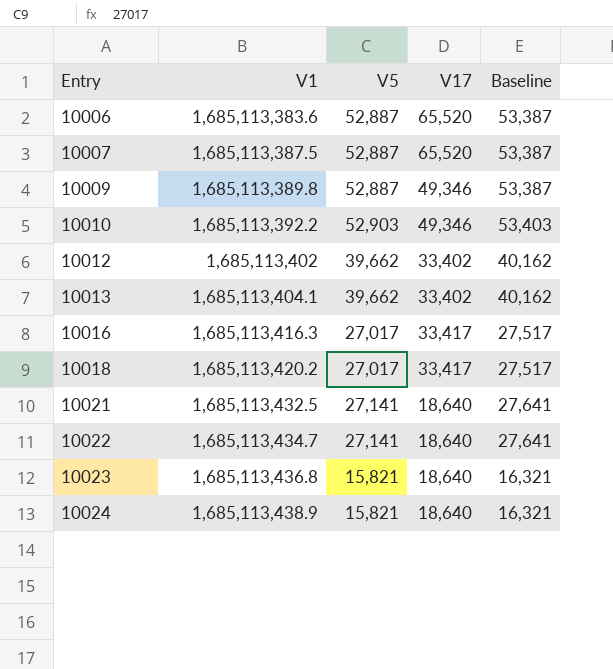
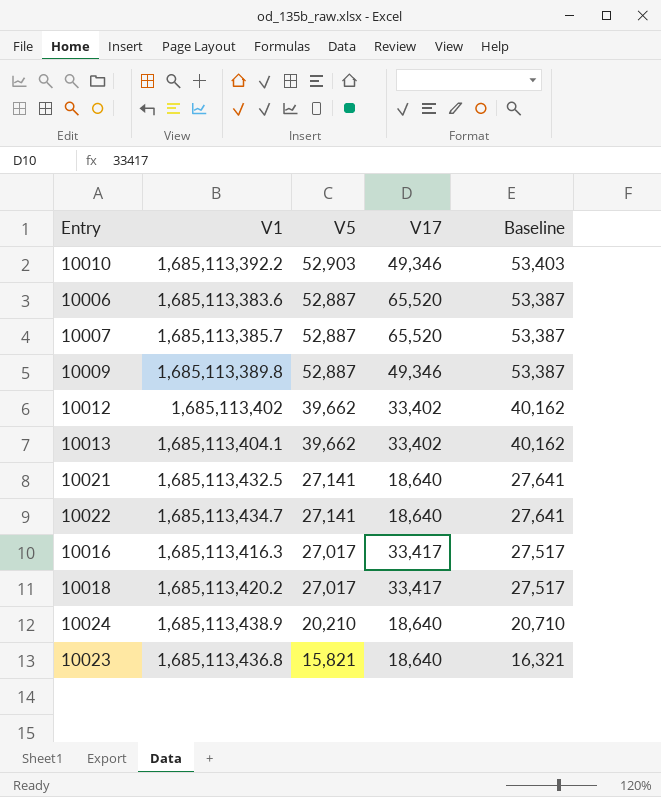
row order: Entry ascending -> V5 descending
10007 | V1: 1,685,113,387.5 -> 1,685,113,385.7
10024 | V5: 15,821 -> 20,210
10024 | Baseline: 16,321 -> 20,710

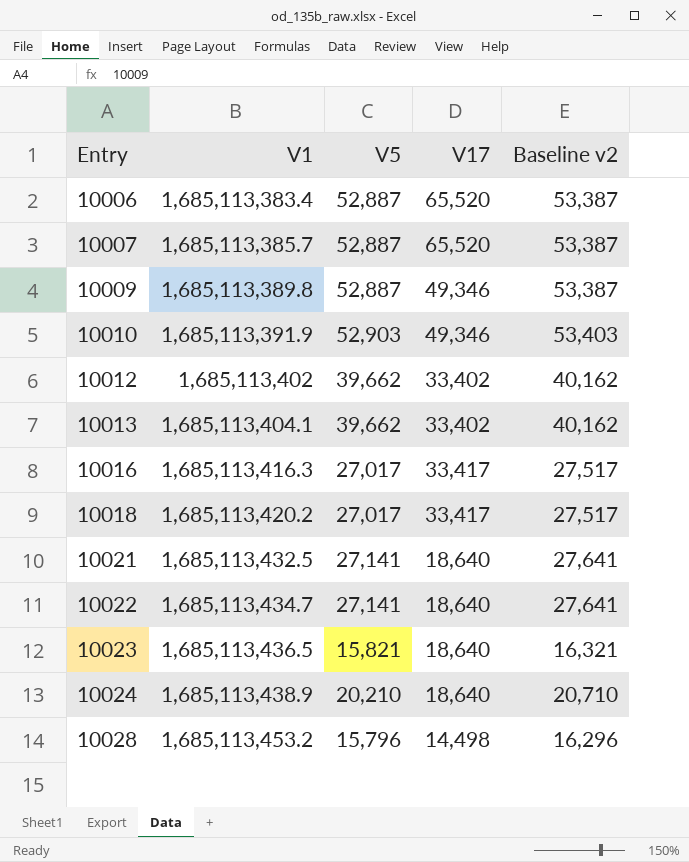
row order: V5 descending -> Entry ascending
column name: Baseline -> Baseline v2
10006 | V1: 1,685,113,383.6 -> 1,685,113,383.4
10010 | V1: 1,685,113,392.2 -> 1,685,113,391.9
10023 | V1: 1,685,113,436.8 -> 1,685,113,436.5
row 10028: none -> 1,685,113,453.2 | 15,796 | 14,498 | 16,296

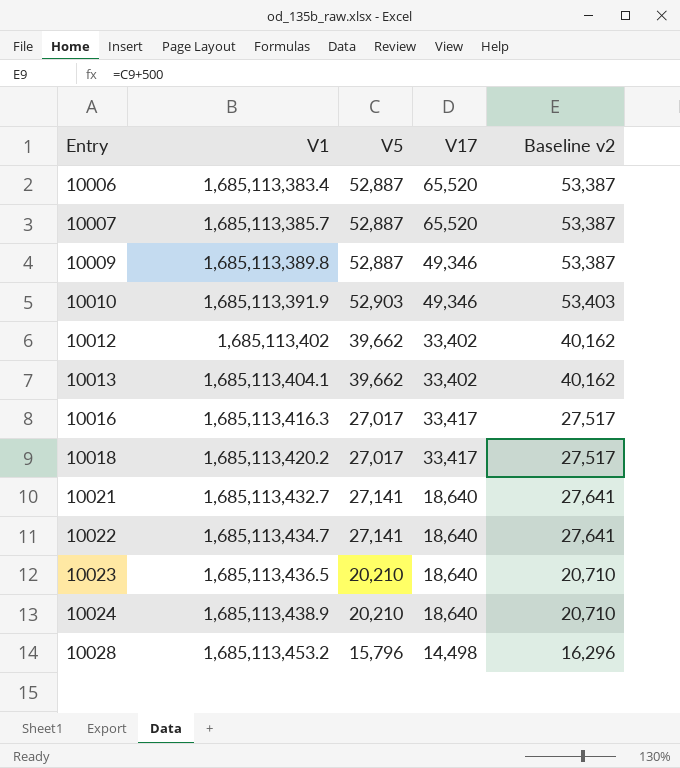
10021 | V1: 1,685,113,432.5 -> 1,685,113,432.7
10023 | V5: 15,821 -> 20,210
10023 | Baseline v2: 16,321 -> 20,710

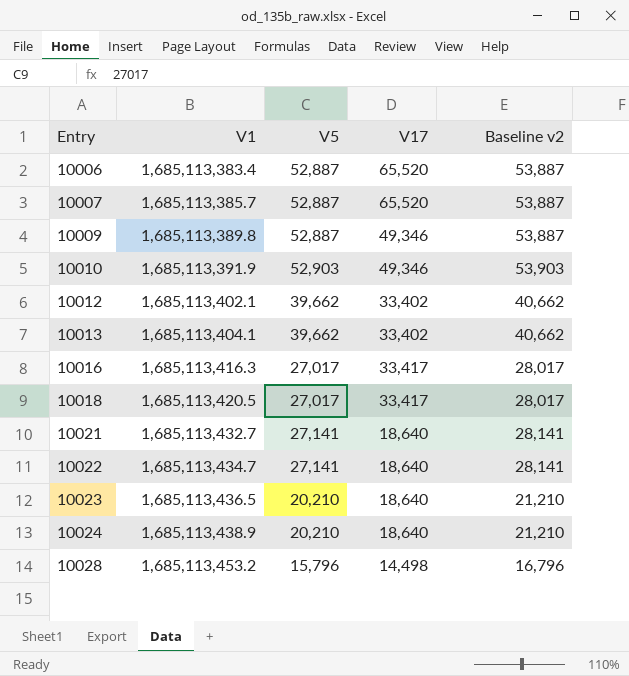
column Baseline v2 | formula: [V5] + 500 -> [V5] + 1000
10012 | V1: 1,685,113,402 -> 1,685,113,402.1
10018 | V1: 1,685,113,420.2 -> 1,685,113,420.5

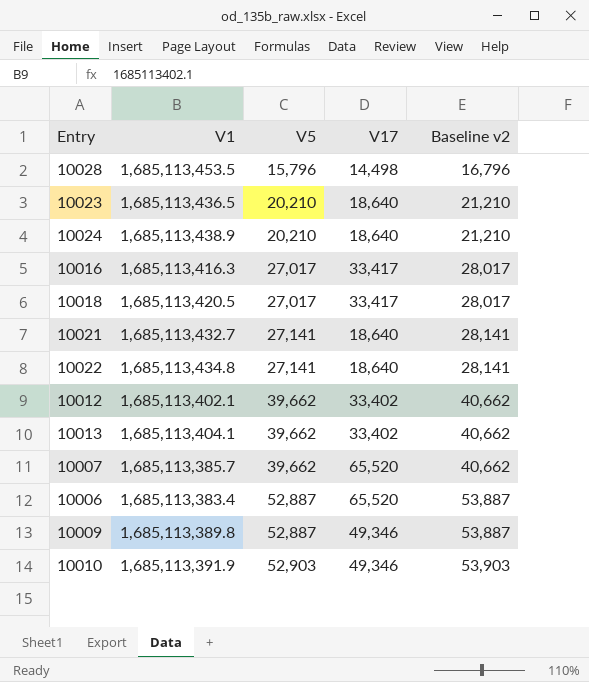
row order: Entry ascending -> V5 ascending
10028 | V1: 1,685,113,453.2 -> 1,685,113,453.5
10022 | V1: 1,685,113,434.7 -> 1,685,113,434.8
10007 | V5: 52,887 -> 39,662
10007 | Baseline v2: 53,887 -> 40,662

